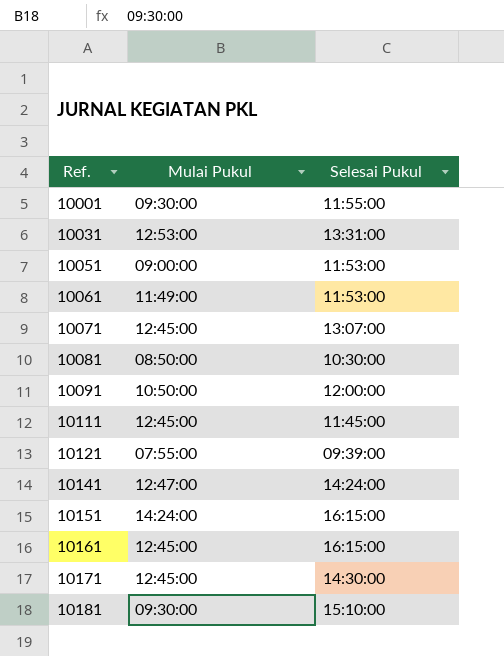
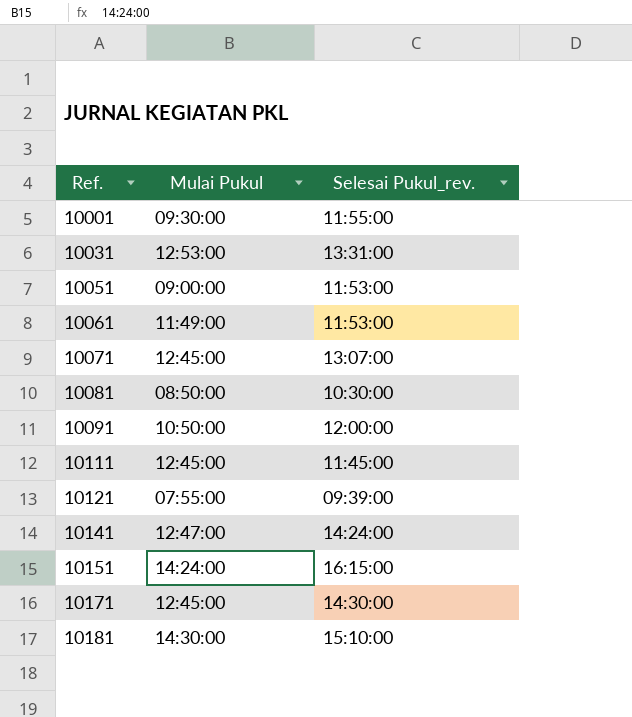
column name: Selesai Pukul -> Selesai Pukul_rev.
row 10161: 12:45:00 | 16:15:00 -> none
10181 | Mulai Pukul: 09:30:00 -> 14:30:00

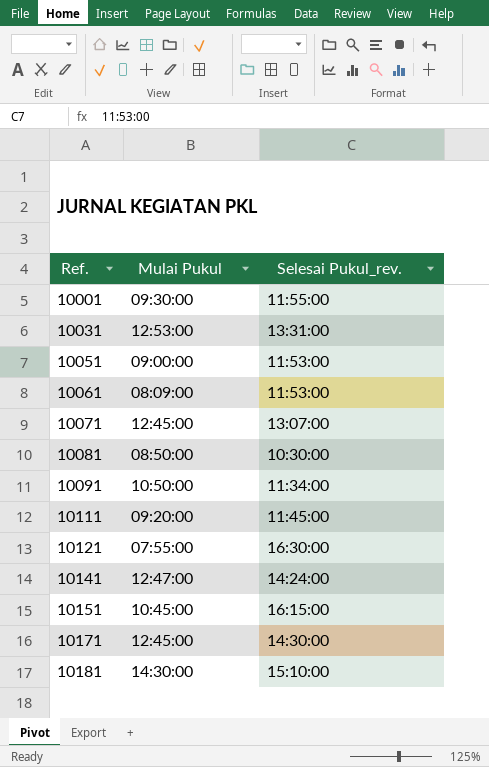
10061 | Mulai Pukul: 11:49:00 -> 08:09:00
10091 | Selesai Pukul_rev.: 12:00:00 -> 11:34:00
10111 | Mulai Pukul: 12:45:00 -> 09:20:00
10121 | Selesai Pukul_rev.: 09:39:00 -> 16:30:00
10151 | Mulai Pukul: 14:24:00 -> 10:45:00

